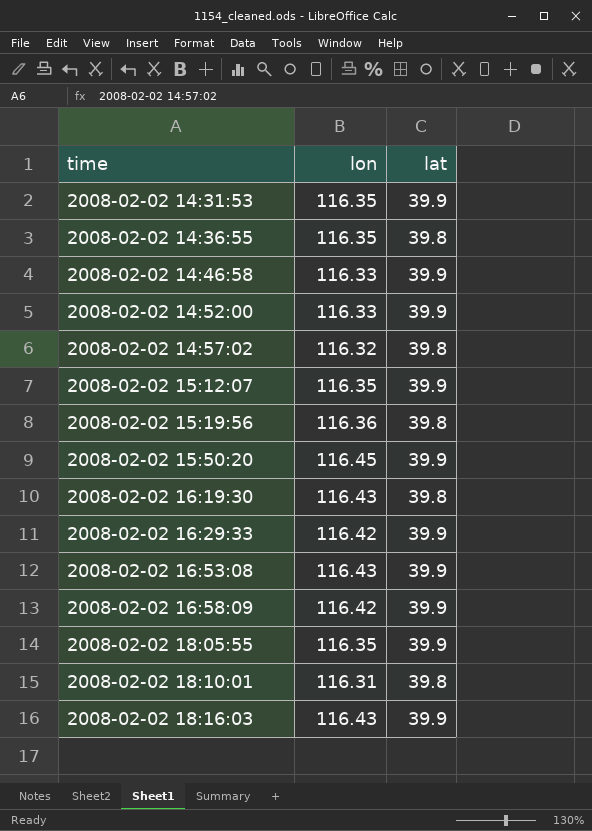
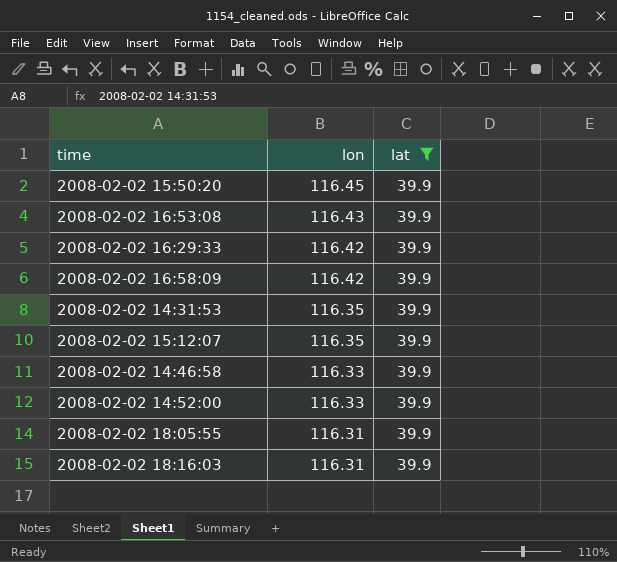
filter: none -> lat = 39.9
row order: time ascending -> lon descending
2008-02-02 18:05:55 | lon: 116.35 -> 116.31
2008-02-02 18:16:03 | lon: 116.43 -> 116.31

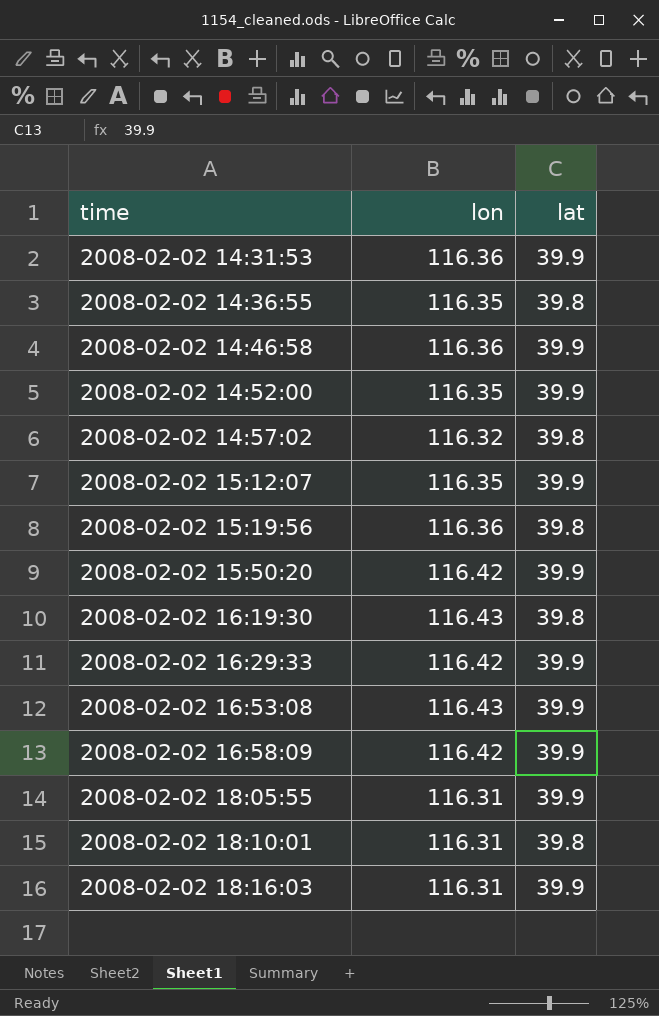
filter: lat = 39.9 -> none
row order: lon descending -> time ascending
2008-02-02 14:31:53 | lon: 116.35 -> 116.36
2008-02-02 14:46:58 | lon: 116.33 -> 116.36
2008-02-02 14:52:00 | lon: 116.33 -> 116.35
2008-02-02 15:50:20 | lon: 116.45 -> 116.42

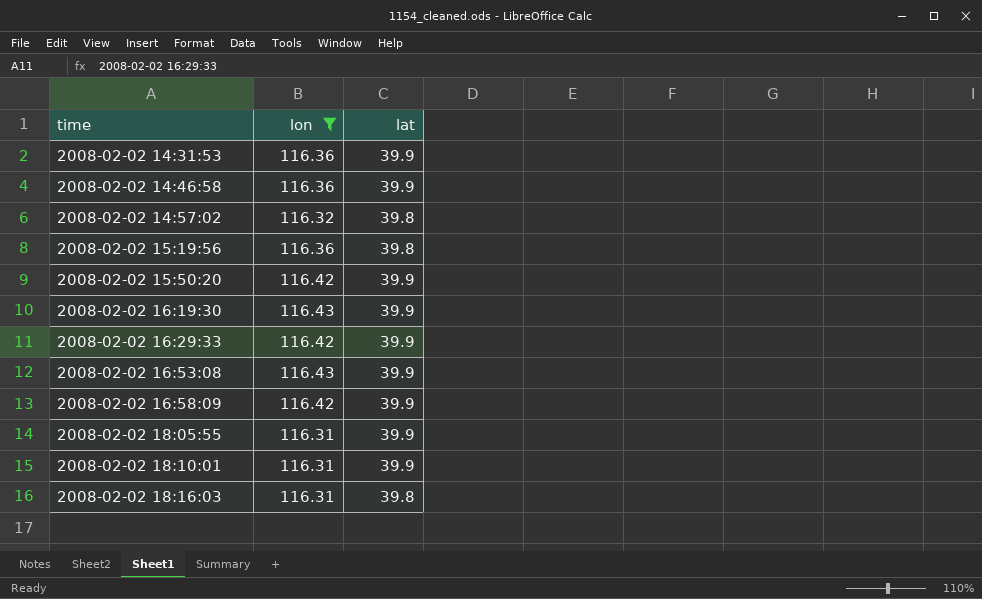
filter: none -> lon != 116.35
2008-02-02 16:19:30 | lat: 39.8 -> 39.9
2008-02-02 18:10:01 | lat: 39.8 -> 39.9
2008-02-02 18:16:03 | lat: 39.9 -> 39.8

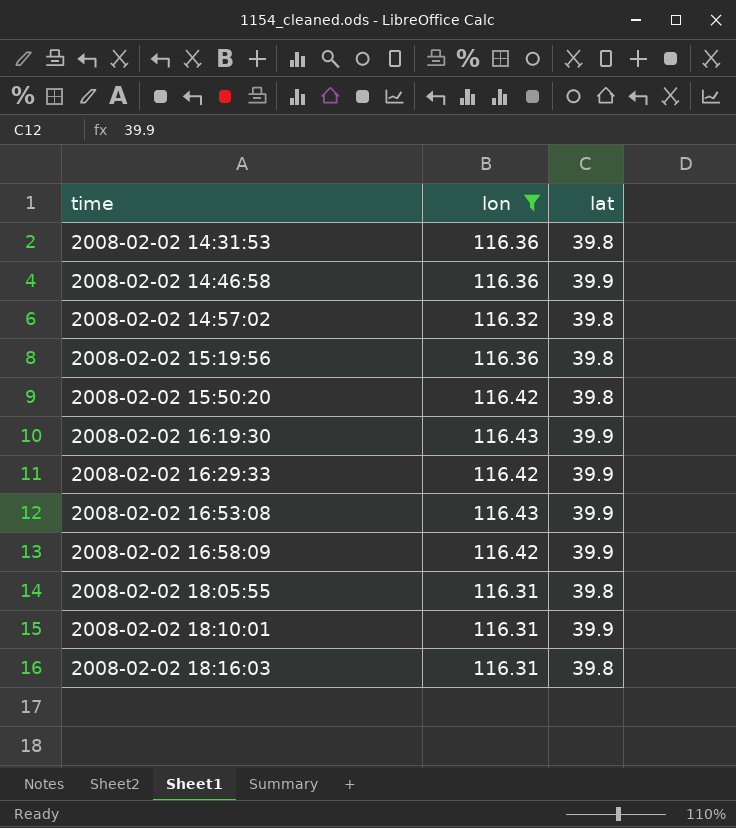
2008-02-02 14:31:53 | lat: 39.9 -> 39.8
2008-02-02 15:50:20 | lat: 39.9 -> 39.8
2008-02-02 18:05:55 | lat: 39.9 -> 39.8

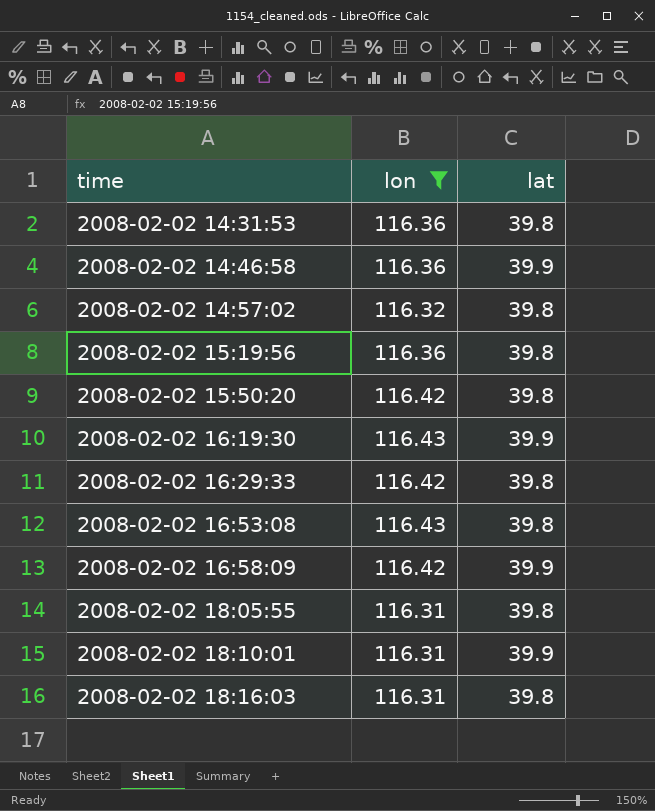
2008-02-02 16:29:33 | lat: 39.9 -> 39.8
2008-02-02 16:53:08 | lat: 39.9 -> 39.8

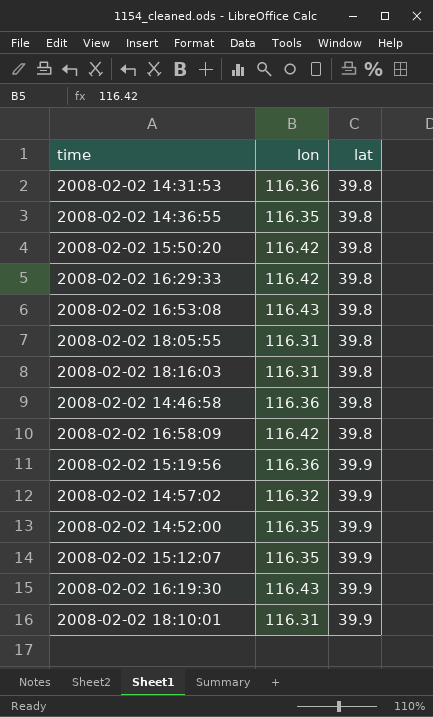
filter: lon != 116.35 -> none
row order: time ascending -> lat ascending
2008-02-02 14:46:58 | lat: 39.9 -> 39.8
2008-02-02 16:58:09 | lat: 39.9 -> 39.8
2008-02-02 15:19:56 | lat: 39.8 -> 39.9
2008-02-02 14:57:02 | lat: 39.8 -> 39.9

